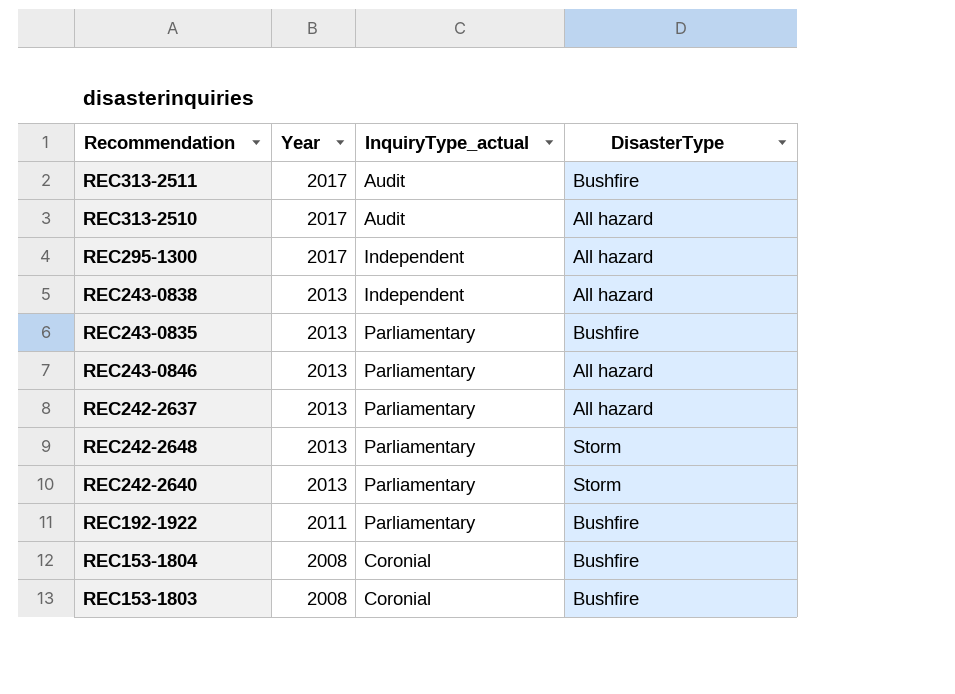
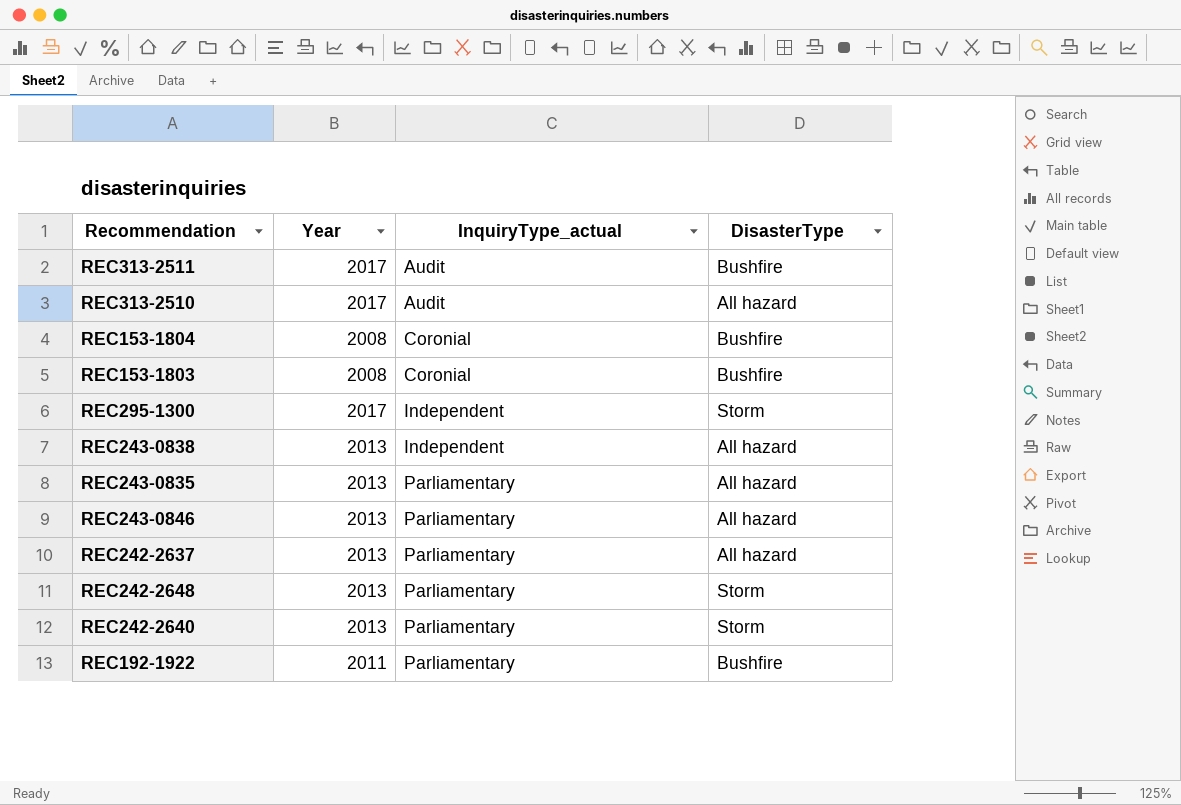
row order: Year descending -> InquiryType_actual ascending
REC295-1300 | DisasterType: All hazard -> Storm
REC243-0835 | DisasterType: Bushfire -> All hazard

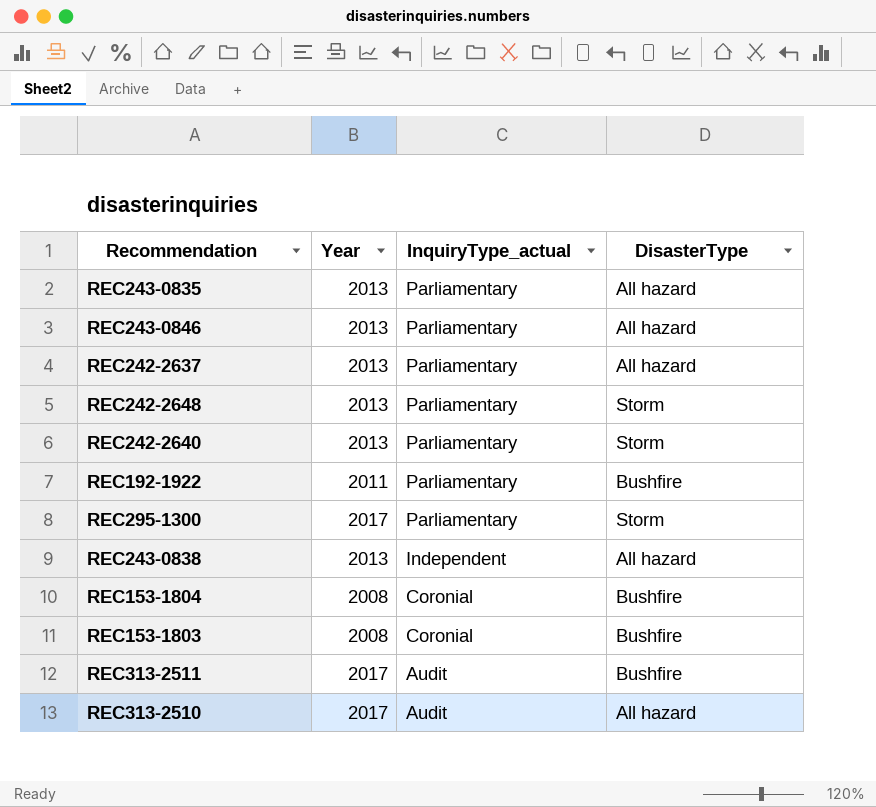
row order: InquiryType_actual ascending -> InquiryType_actual descending
REC295-1300 | InquiryType_actual: Independent -> Parliamentary

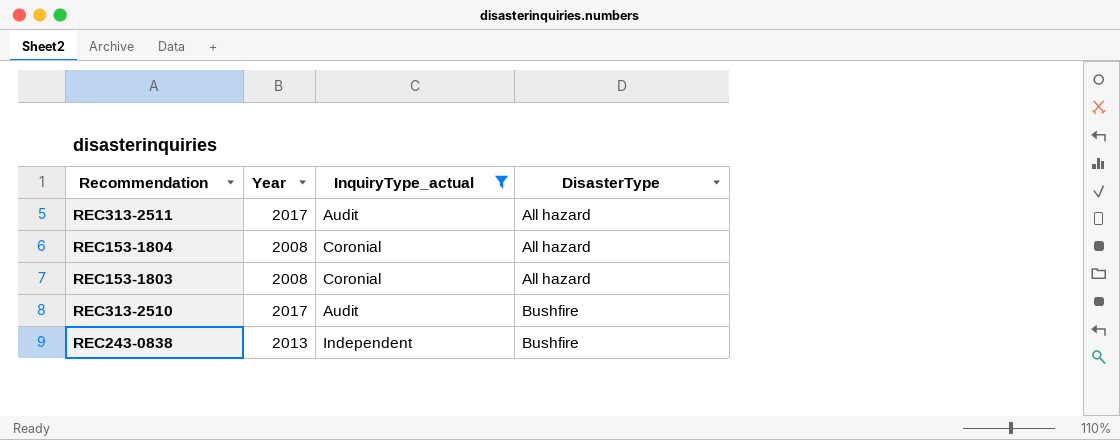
filter: none -> InquiryType_actual != Parliamentary
row order: InquiryType_actual descending -> DisasterType ascending
REC313-2511 | DisasterType: Bushfire -> All hazard
REC153-1804 | DisasterType: Bushfire -> All hazard
REC153-1803 | DisasterType: Bushfire -> All hazard
REC313-2510 | DisasterType: All hazard -> Bushfire
REC243-0838 | DisasterType: All hazard -> Bushfire

